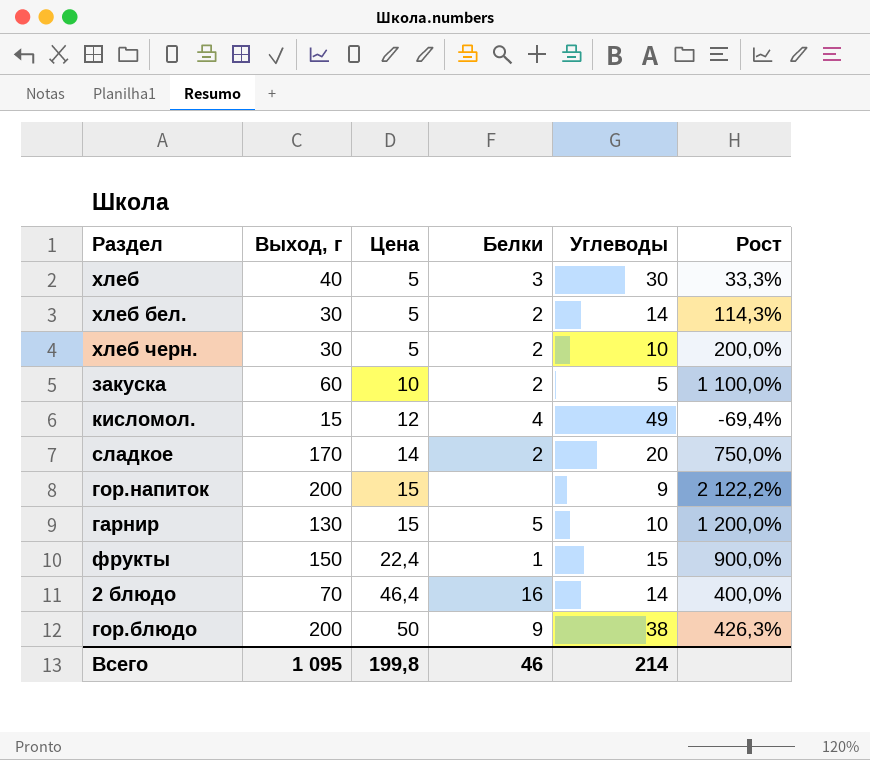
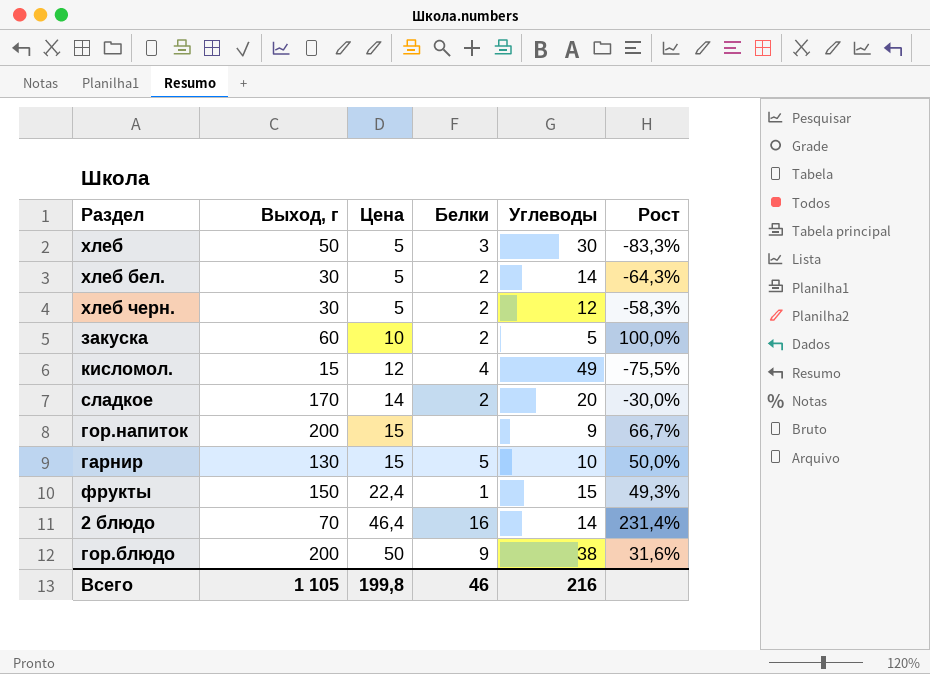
column Рост | formula: ([Выход, г] - [Углеводы]) / [Углеводы] -> ([Цена] - [Углеводы]) / [Углеводы]
хлеб | Выход, г: 40 -> 50
хлеб черн. | Углеводы: 10 -> 12
Всего | Выход, г: 1 095 -> 1 105
Всего | Углеводы: 214 -> 216

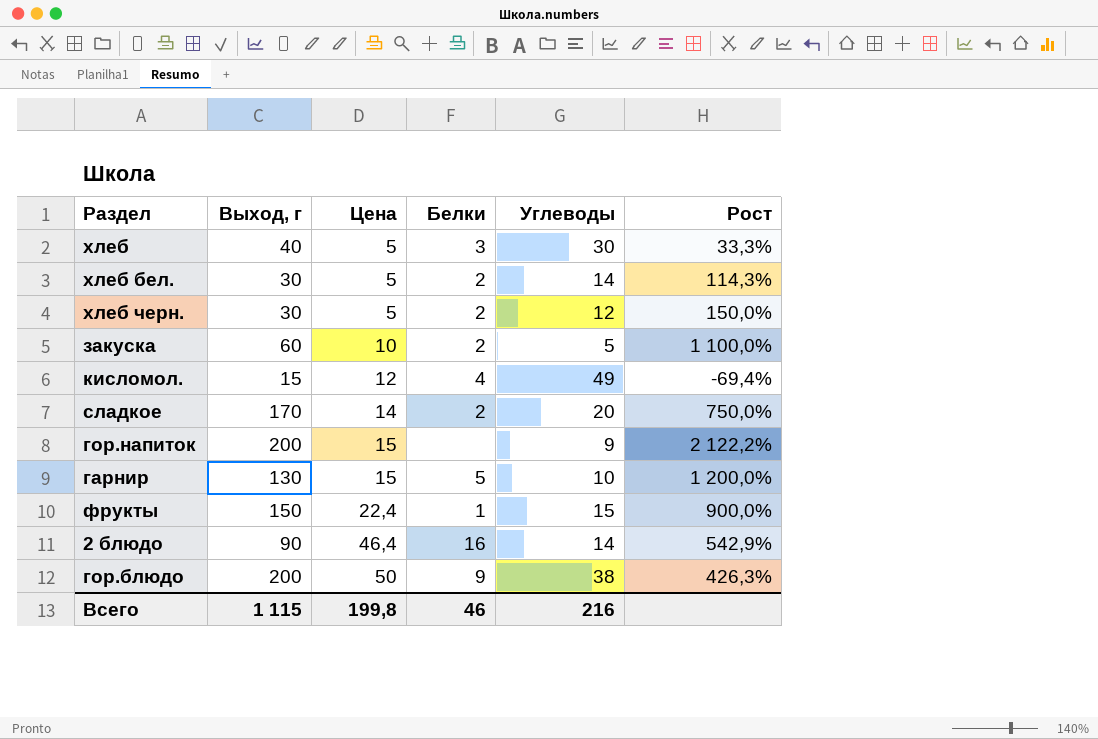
column Рост | formula: ([Цена] - [Углеводы]) / [Углеводы] -> ([Выход, г] - [Углеводы]) / [Углеводы]
хлеб | Выход, г: 50 -> 40
2 блюдо | Выход, г: 70 -> 90
Всего | Выход, г: 1 105 -> 1 115

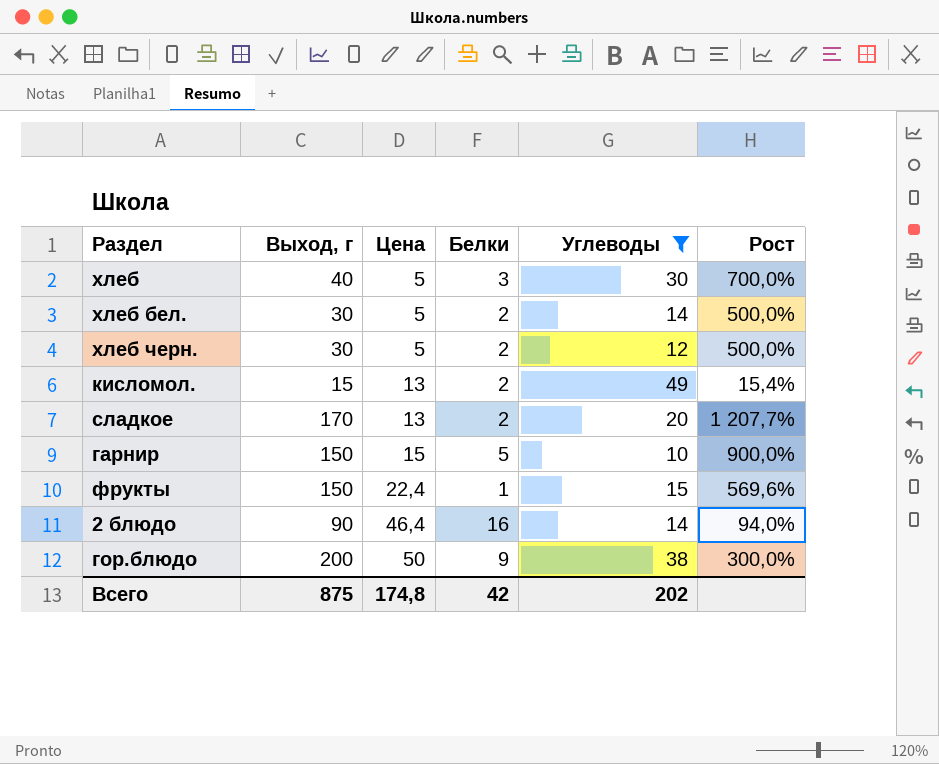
filter: none -> Углеводы >= 10
column Рост | formula: ([Выход, г] - [Углеводы]) / [Углеводы] -> ([Выход, г] - [Цена]) / [Цена]
кисломол. | Цена: 12 -> 13
кисломол. | Белки: 4 -> 2
сладкое | Цена: 14 -> 13
гарнир | Выход, г: 130 -> 150
Всего | Выход, г: 1 115 -> 875
Всего | Цена: 199,8 -> 174,8
Всего | Белки: 46 -> 42
Всего | Углеводы: 216 -> 202

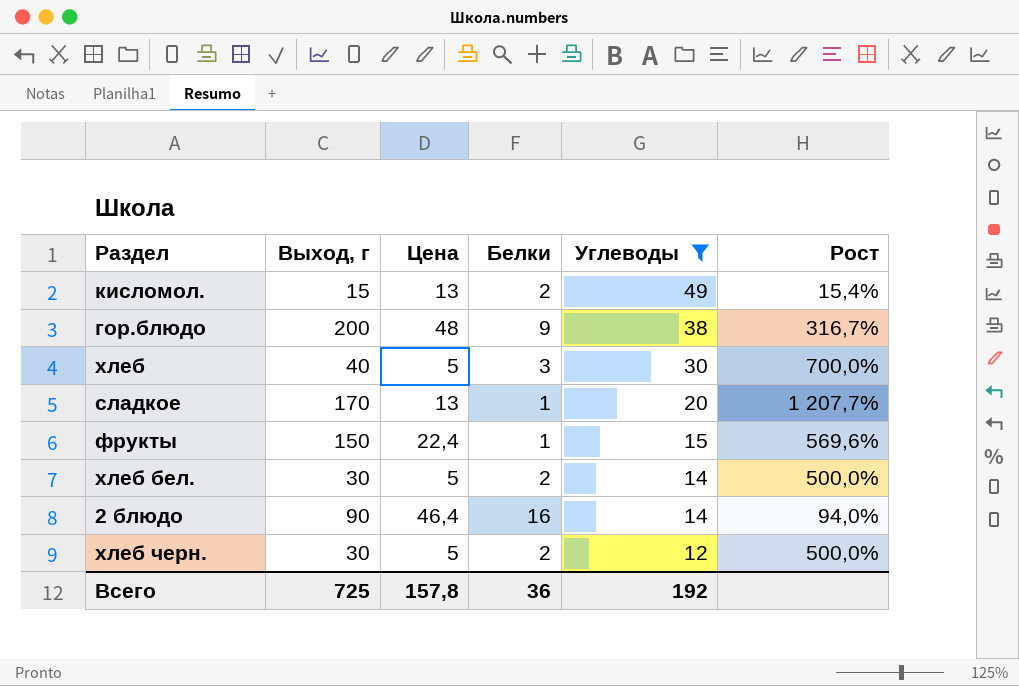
row order: Цена ascending -> Углеводы descending
row гарнир: 150 | 15 | 5 | 10 | 900,0% -> none
гор.блюдо | Цена: 50 -> 48
гор.блюдо | Рост: 300,0% -> 316,7%
сладкое | Белки: 2 -> 1
Всего | Выход, г: 875 -> 725
Всего | Цена: 174,8 -> 157,8
Всего | Белки: 42 -> 36
Всего | Углеводы: 202 -> 192

